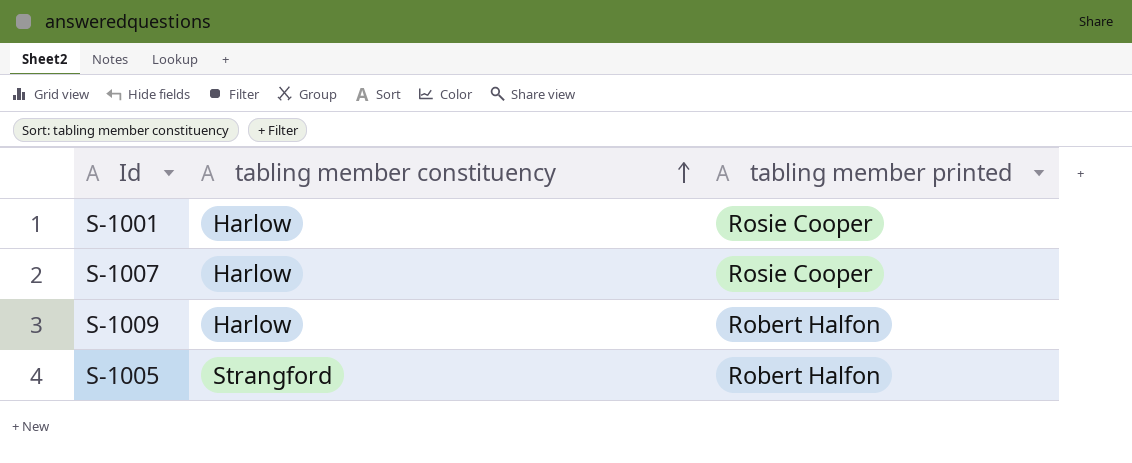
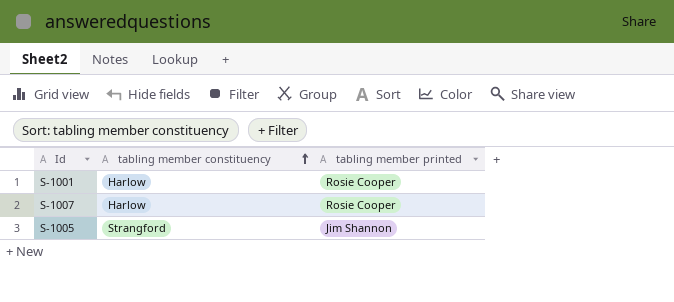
row S-1009: Harlow | Robert Halfon -> none
S-1005 | tabling member printed: Robert Halfon -> Jim Shannon

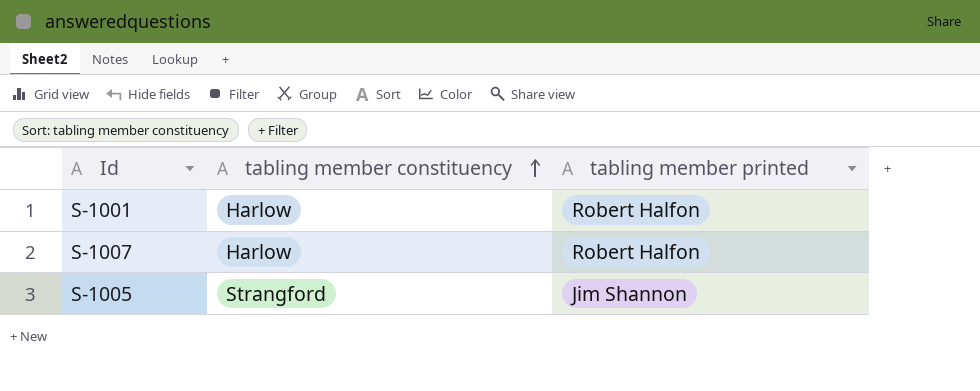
S-1001 | tabling member printed: Rosie Cooper -> Robert Halfon
S-1007 | tabling member printed: Rosie Cooper -> Robert Halfon

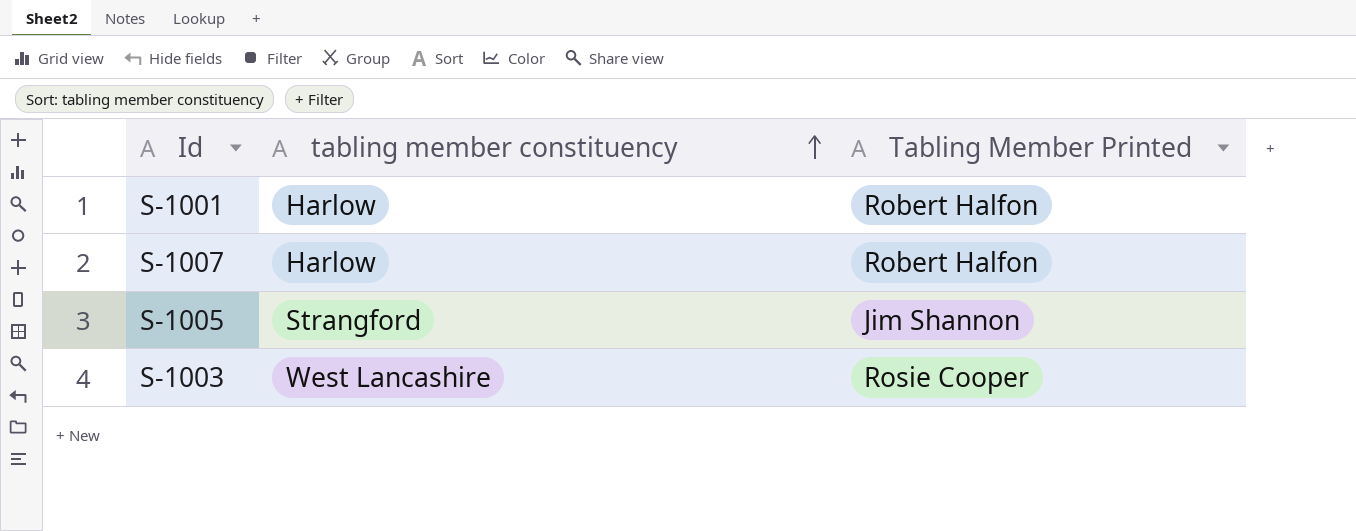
column name: tabling member printed -> Tabling Member Printed
row S-1003: none -> West Lancashire | Rosie Cooper

